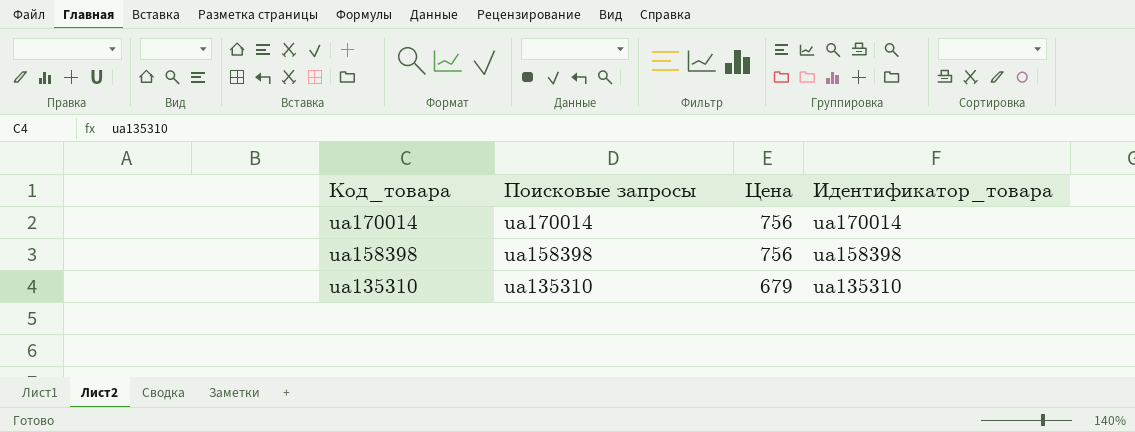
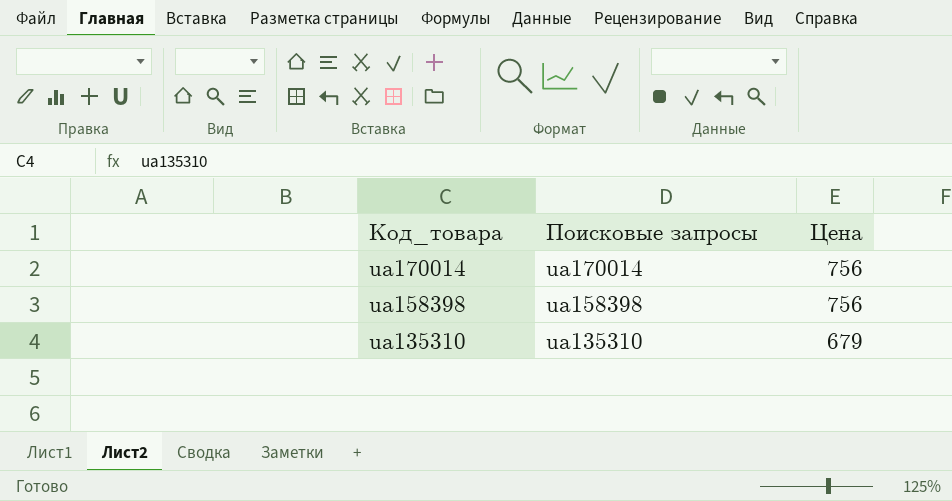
column Идентификатор_товара | position: 4 -> none

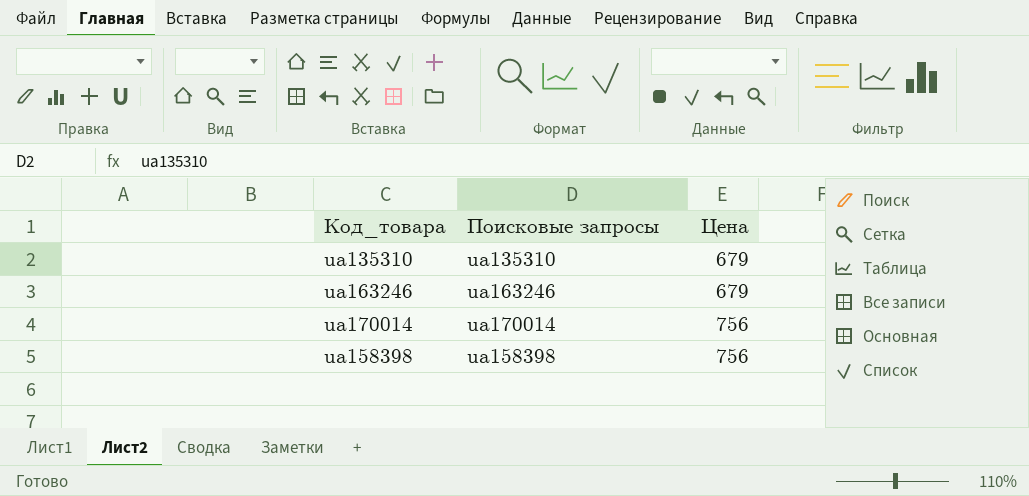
row order: Код_товара descending -> Цена ascending
row ua163246: none -> ua163246 | 679

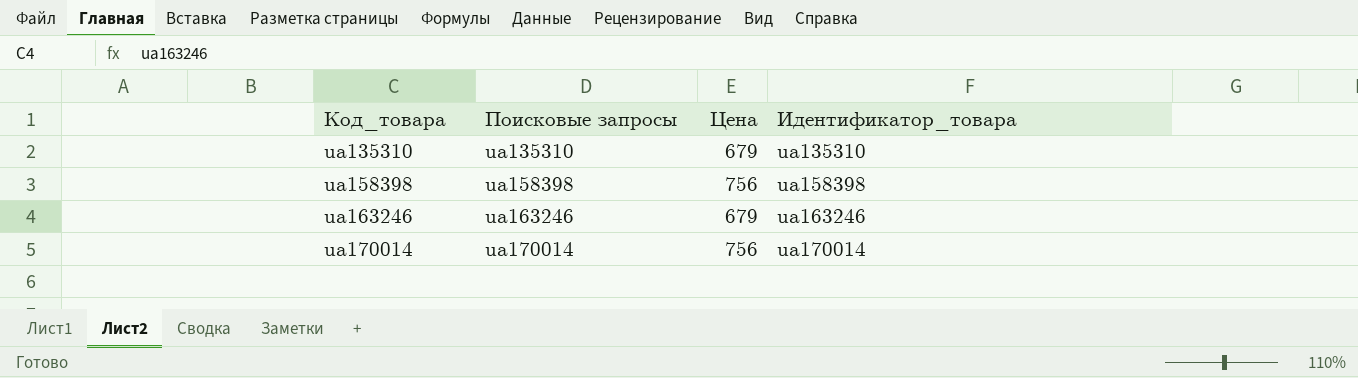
row order: Цена ascending -> Код_товара ascending
column Идентификатор_товара | position: none -> 4

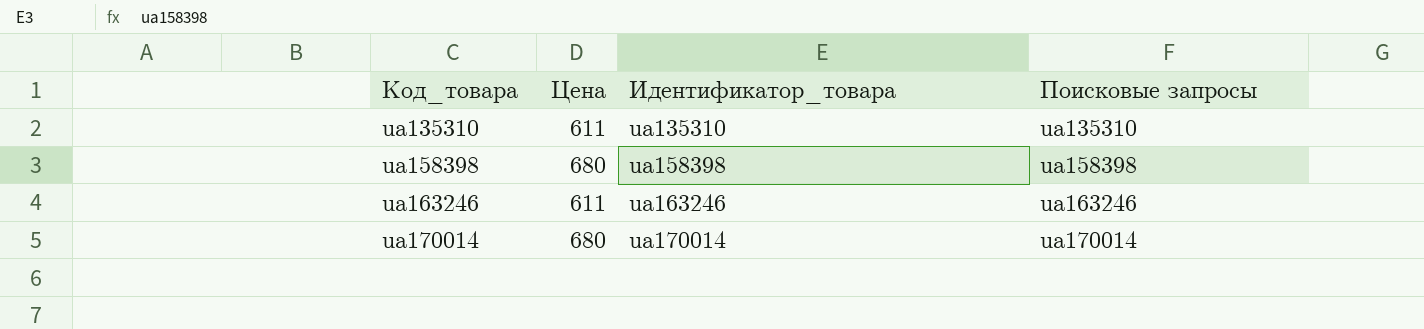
column Поисковые запросы | position: 2 -> 4
ua135310 | Цена: 679 -> 611
ua158398 | Цена: 756 -> 680
ua163246 | Цена: 679 -> 611
ua170014 | Цена: 756 -> 680

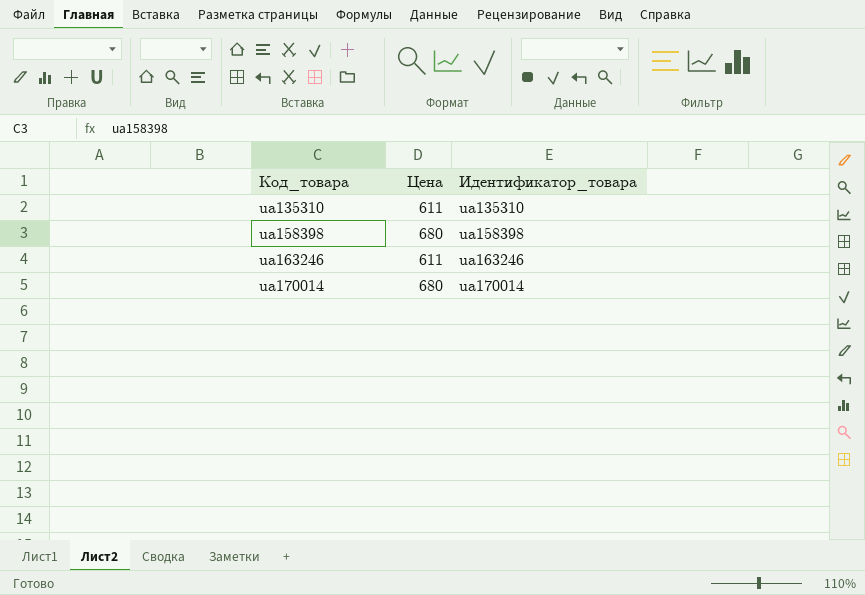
column Поисковые запросы | position: 4 -> none

